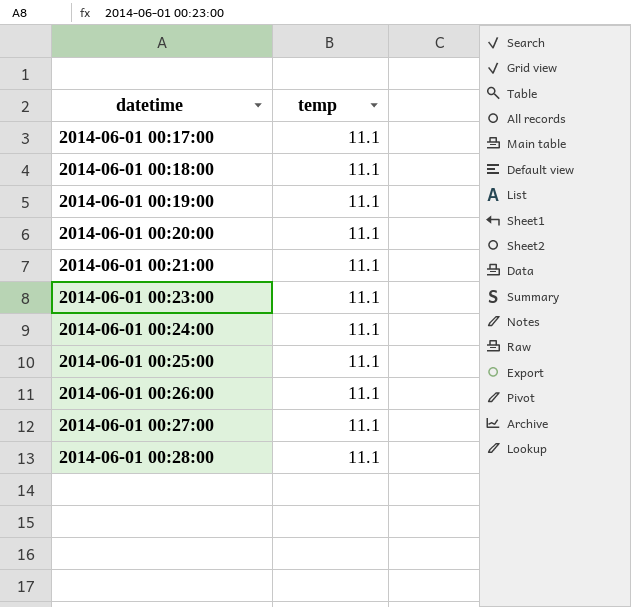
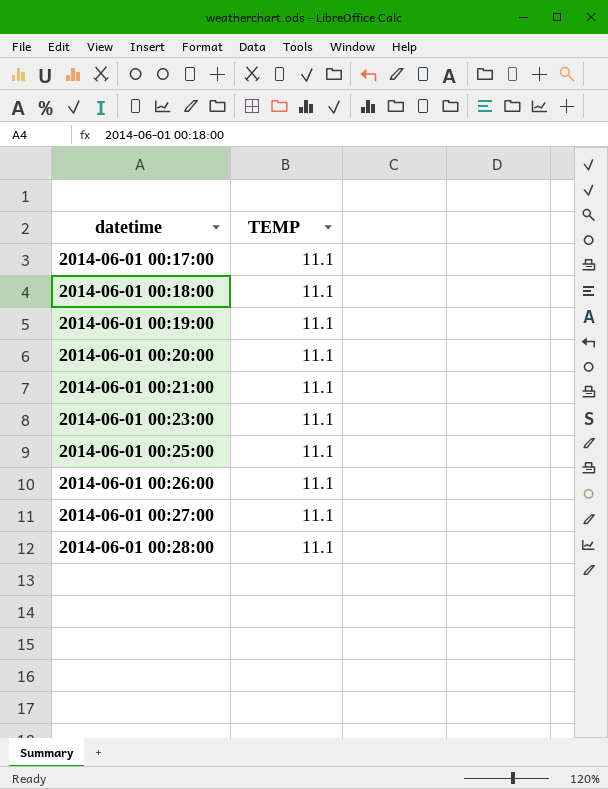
column name: temp -> TEMP
row 2014-06-01 00:24:00: 11.1 -> none

